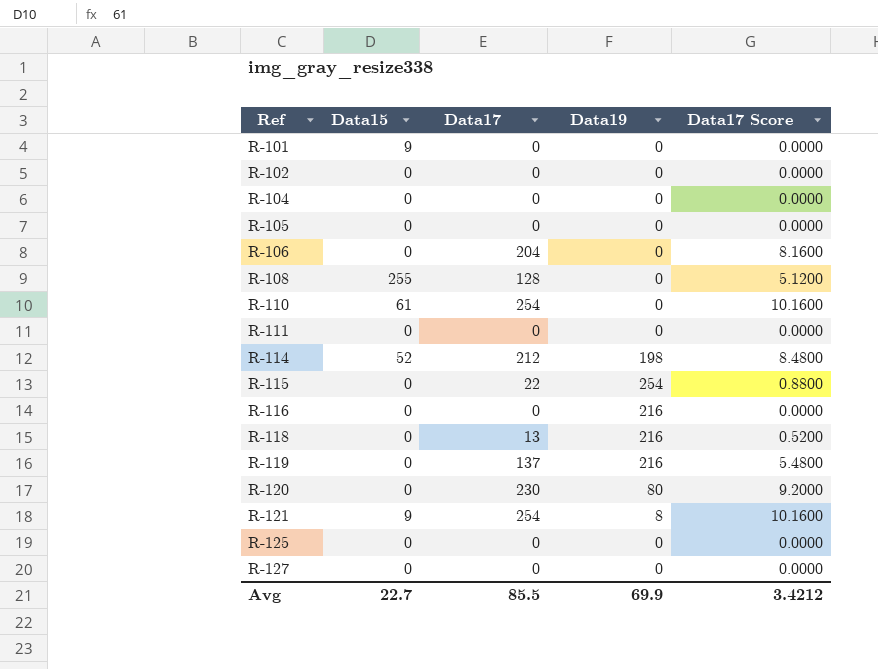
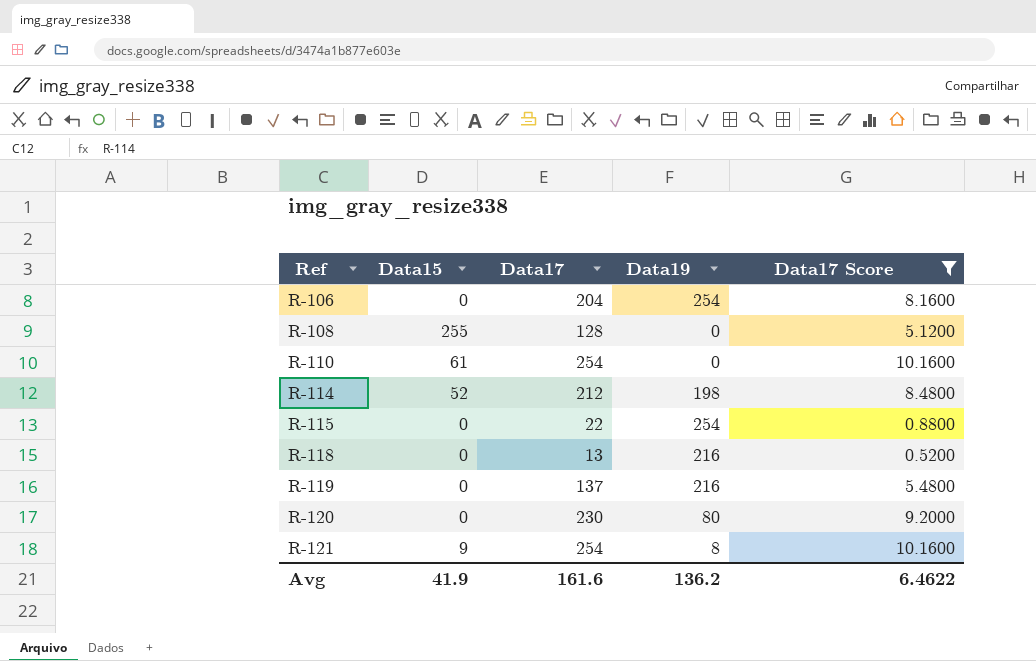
filter: none -> Data17 Score != 0.0000
R-106 | Data19: 0 -> 254
Avg | Data15: 22.7 -> 41.9
Avg | Data17: 85.5 -> 161.6
Avg | Data19: 69.9 -> 136.2
Avg | Data17 Score: 3.4212 -> 6.4622

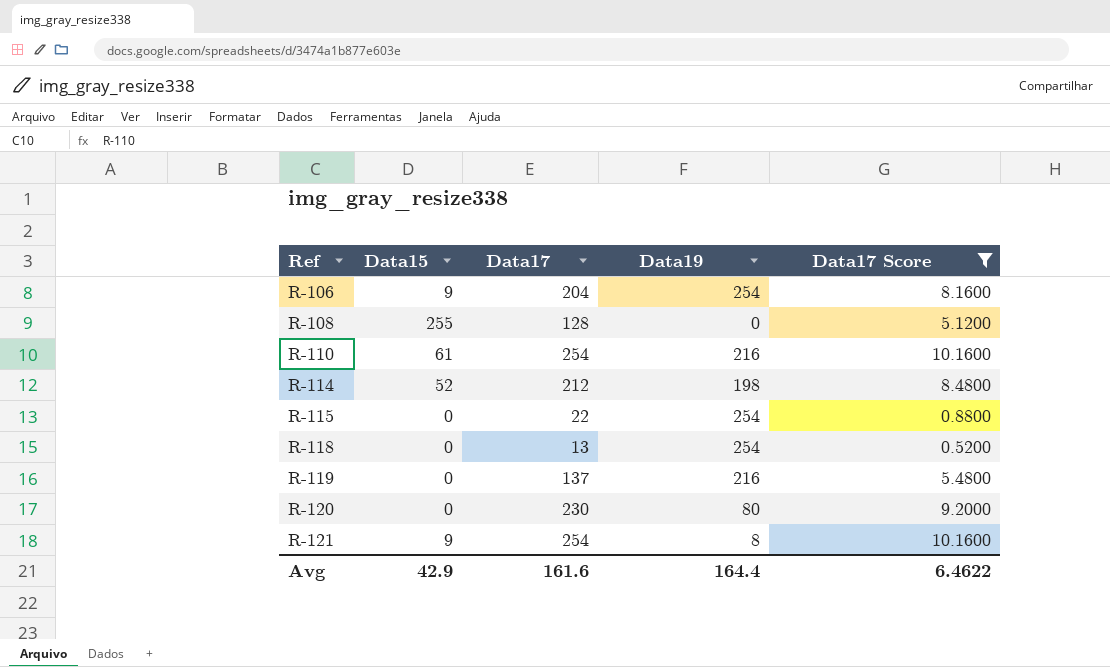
R-106 | Data15: 0 -> 9
R-110 | Data19: 0 -> 216
R-118 | Data19: 216 -> 254
Avg | Data15: 41.9 -> 42.9
Avg | Data19: 136.2 -> 164.4

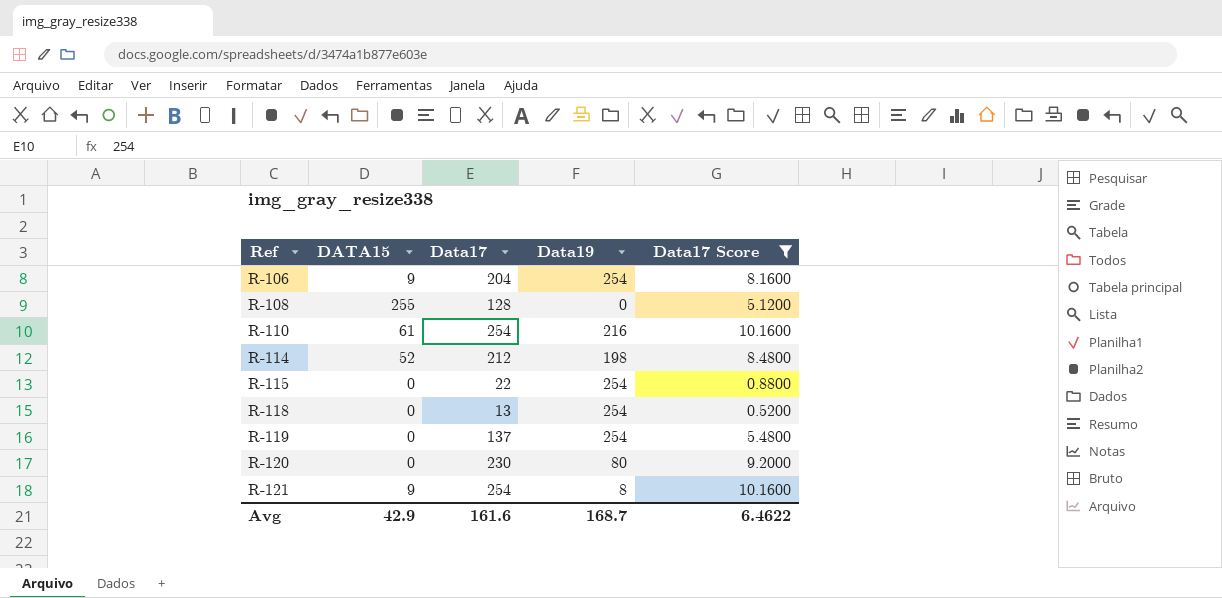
column name: Data15 -> DATA15
R-119 | Data19: 216 -> 254
Avg | Data19: 164.4 -> 168.7

